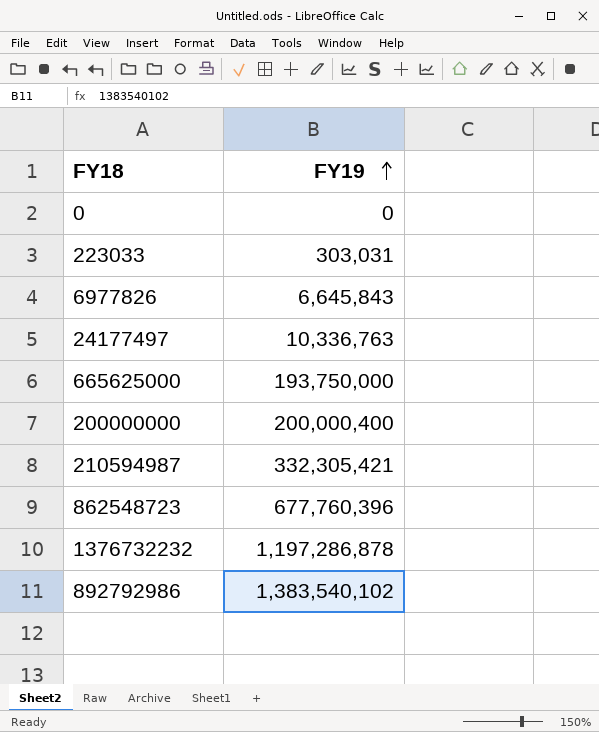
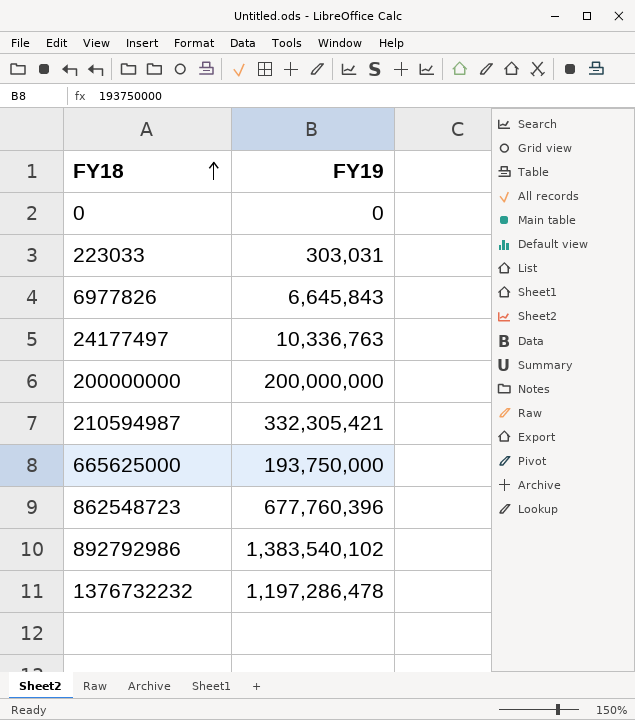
row order: FY19 ascending -> FY18 ascending
200000000 | FY19: 200,000,400 -> 200,000,000
1376732232 | FY19: 1,197,286,878 -> 1,197,286,478

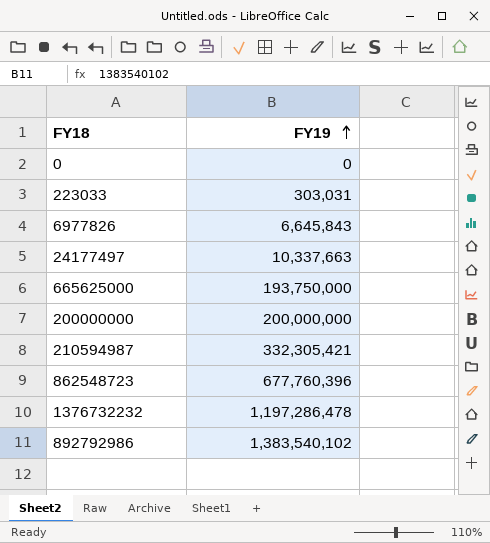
row order: FY18 ascending -> FY19 ascending
24177497 | FY19: 10,336,763 -> 10,337,663

